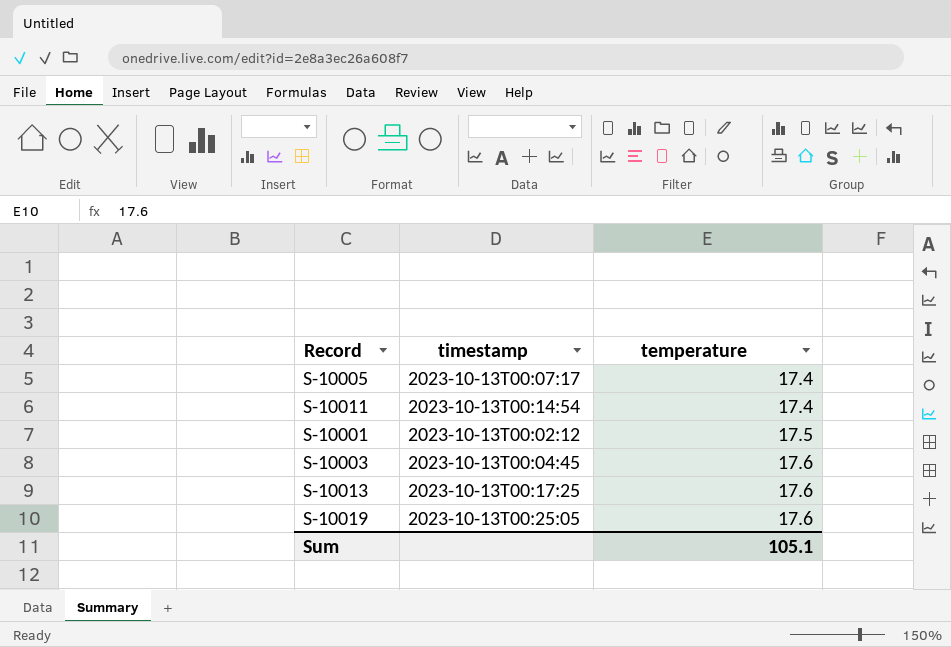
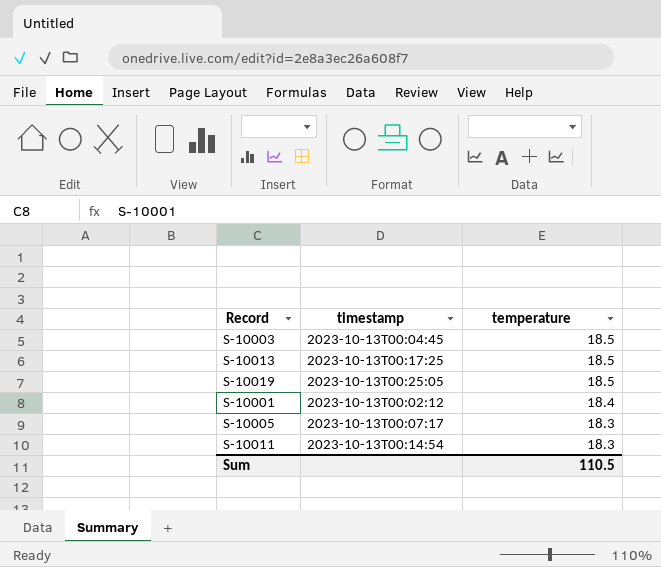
row order: temperature ascending -> temperature descending
S-10003 | temperature: 17.6 -> 18.5
S-10013 | temperature: 17.6 -> 18.5
S-10019 | temperature: 17.6 -> 18.5
S-10001 | temperature: 17.5 -> 18.4
S-10005 | temperature: 17.4 -> 18.3
S-10011 | temperature: 17.4 -> 18.3
Sum | temperature: 105.1 -> 110.5

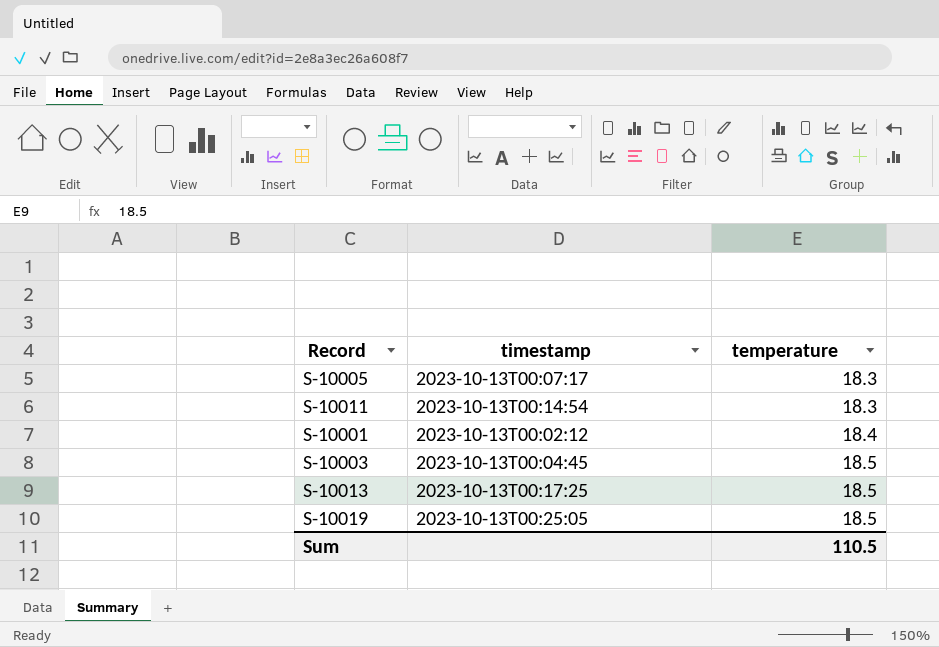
row order: temperature descending -> temperature ascending

